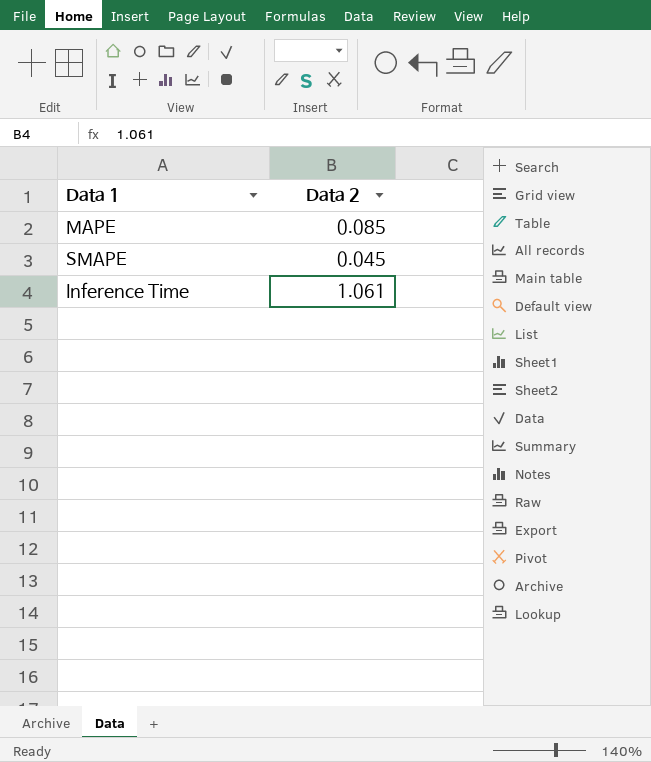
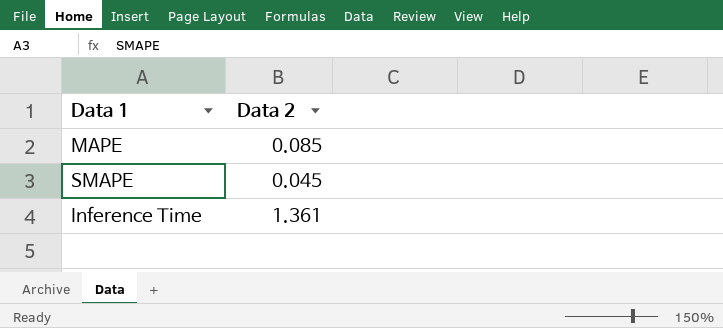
Inference Time | Data 2: 1.061 -> 1.361

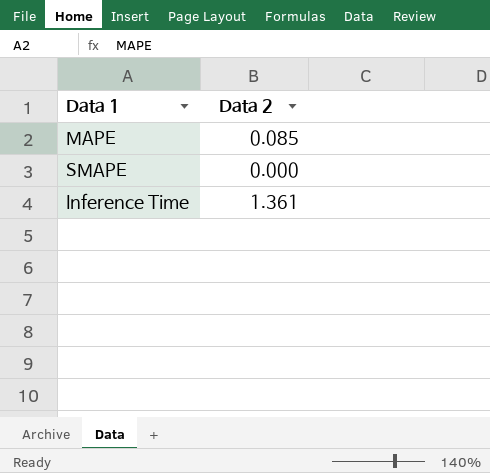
SMAPE | Data 2: 0.045 -> 0.000

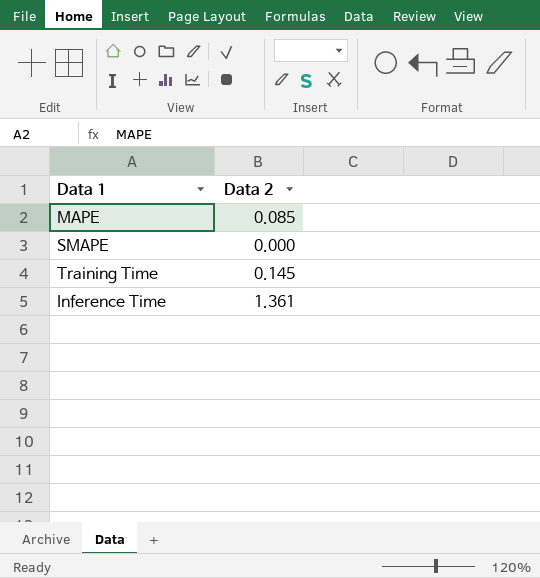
row Training Time: none -> 0.145

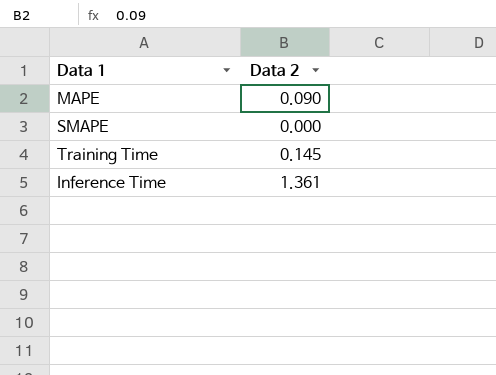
MAPE | Data 2: 0.085 -> 0.090

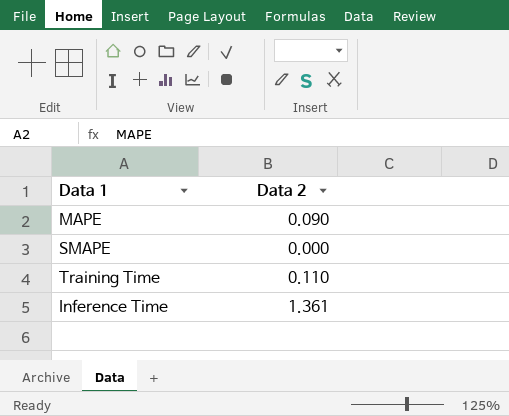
Training Time | Data 2: 0.145 -> 0.110

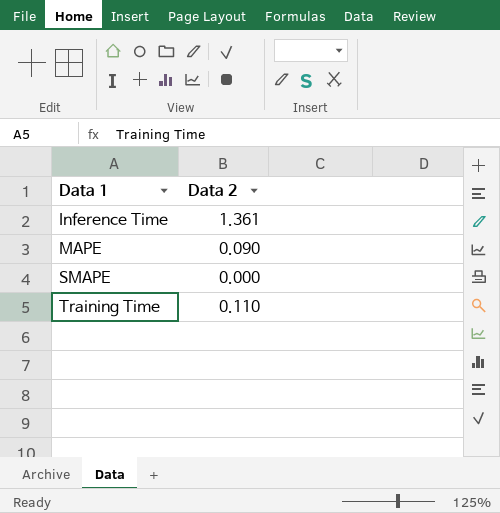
row order: none -> Data 1 ascending

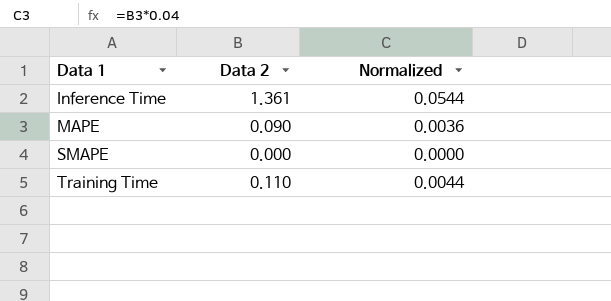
column Normalized | formula: none -> [Data 2] * 0.04

